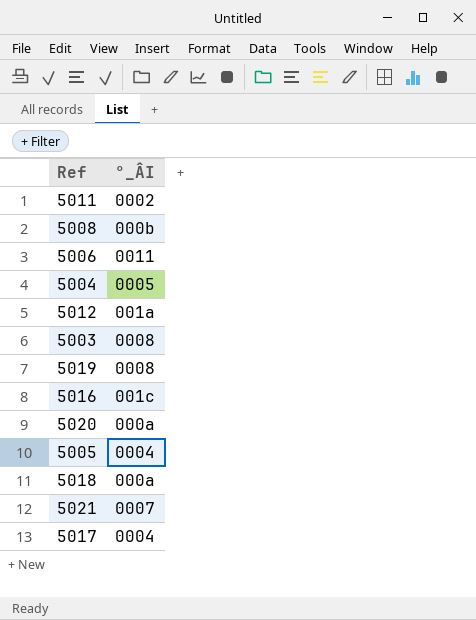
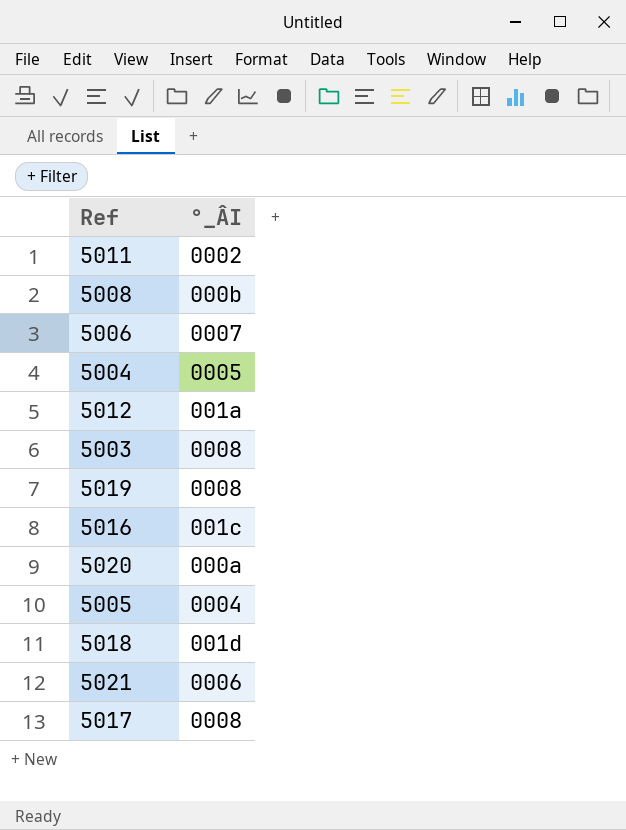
5006 | °_ÂI: 0011 -> 0007
5018 | °_ÂI: 000a -> 001d
5021 | °_ÂI: 0007 -> 0006
5017 | °_ÂI: 0004 -> 0008

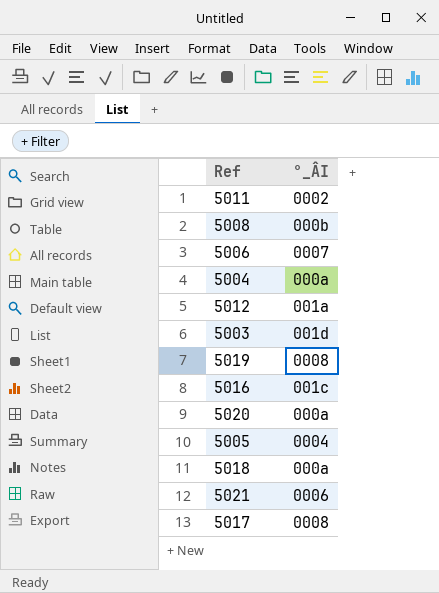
5004 | °_ÂI: 0005 -> 000a
5003 | °_ÂI: 0008 -> 001d
5018 | °_ÂI: 001d -> 000a

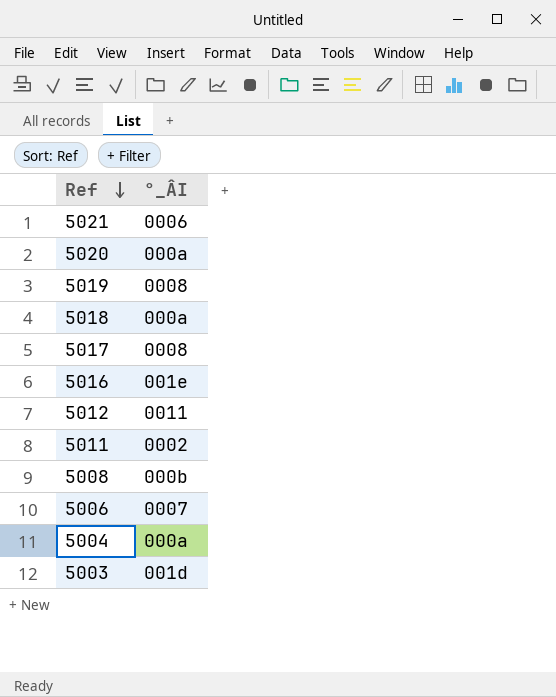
row order: none -> Ref descending
row 5005: 0004 -> none
5016 | °_ÂI: 001c -> 001e
5012 | °_ÂI: 001a -> 0011

